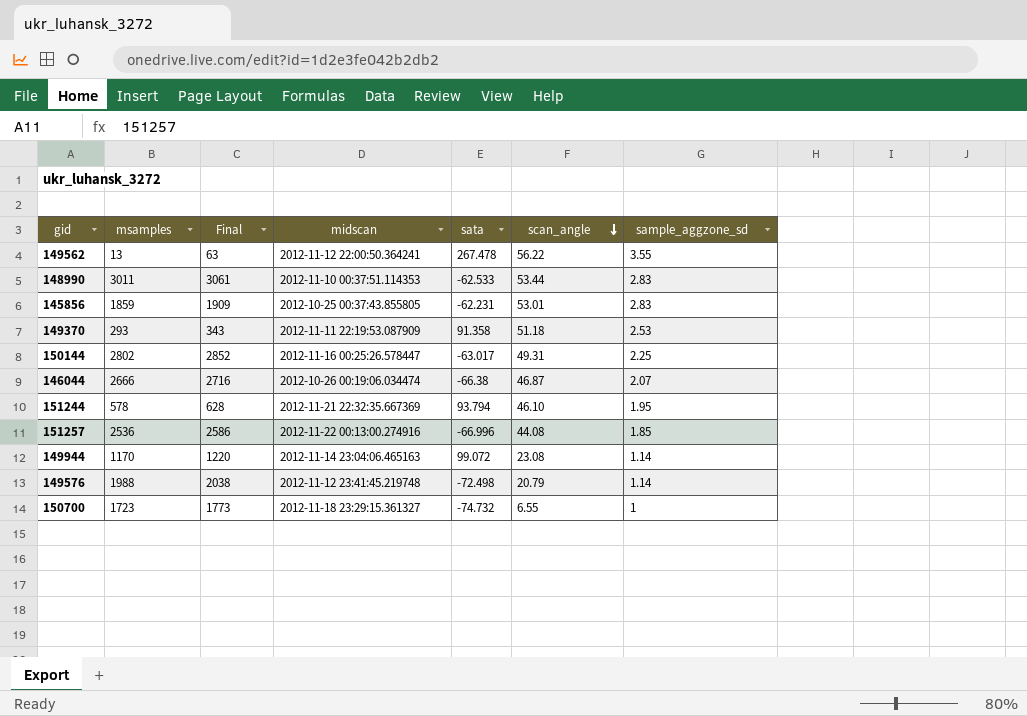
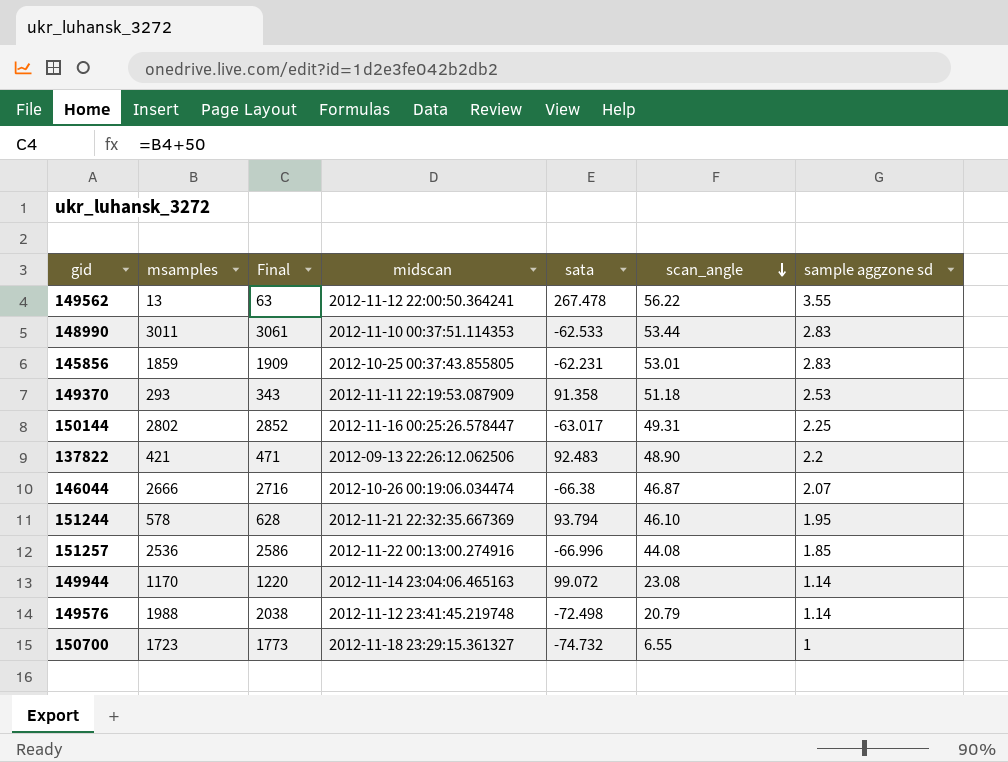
column name: sample_aggzone_sd -> sample aggzone sd
row 137822: none -> 421 | 471 | 2012-09-13 22:26:12.062506 | 92.483 | 48.90 | 2.2

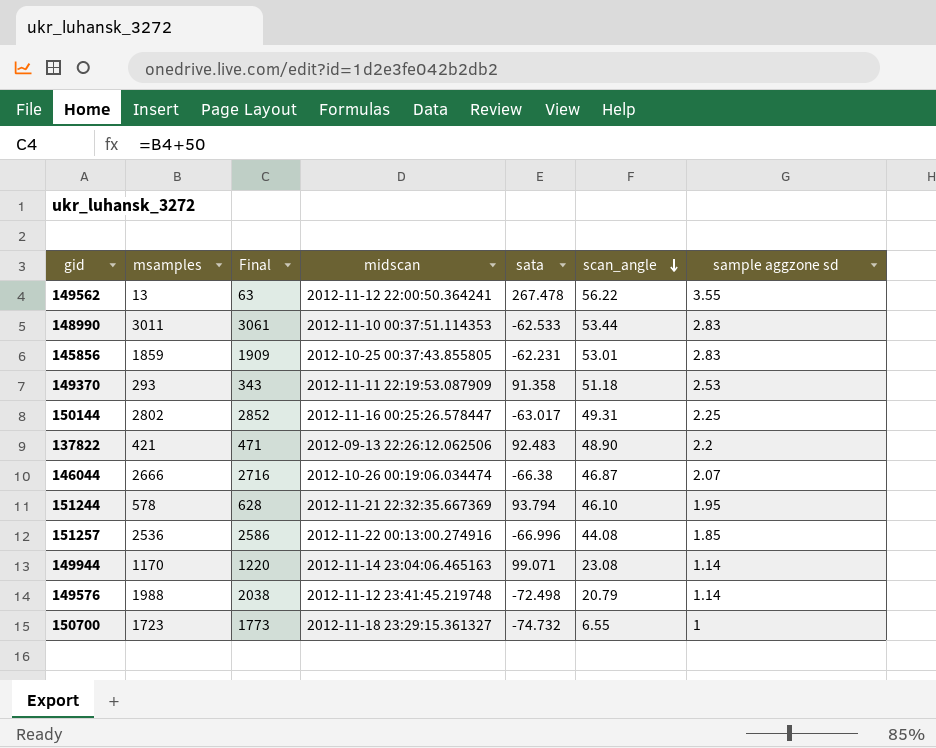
149944 | sata: 99.072 -> 99.071

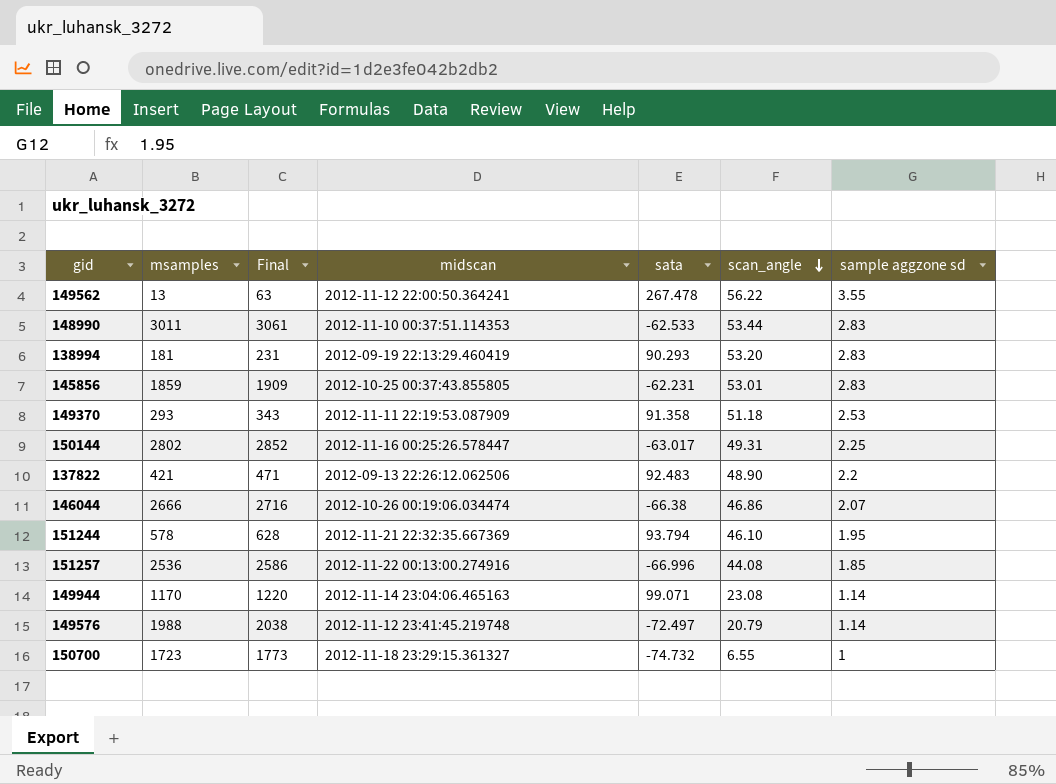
row 138994: none -> 181 | 231 | 2012-09-19 22:13:29.460419 | 90.293 | 53.20 | 2.83
146044 | scan_angle: 46.87 -> 46.86
149576 | sata: -72.498 -> -72.497

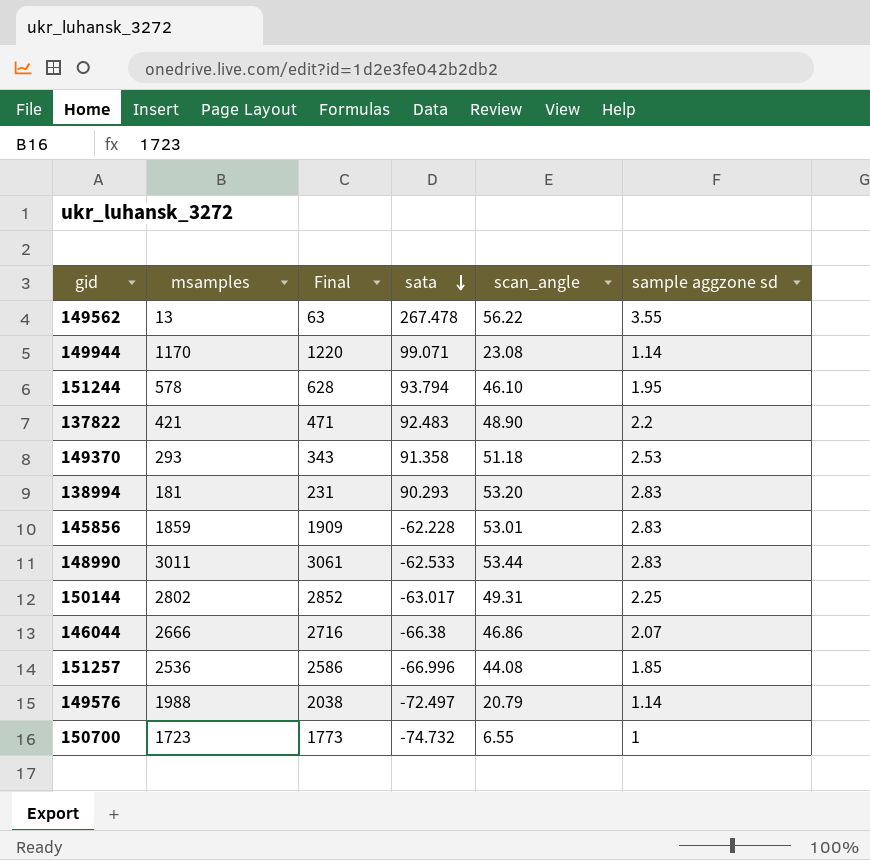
row order: scan_angle descending -> sata descending
column midscan | position: 4 -> none
145856 | sata: -62.231 -> -62.228

